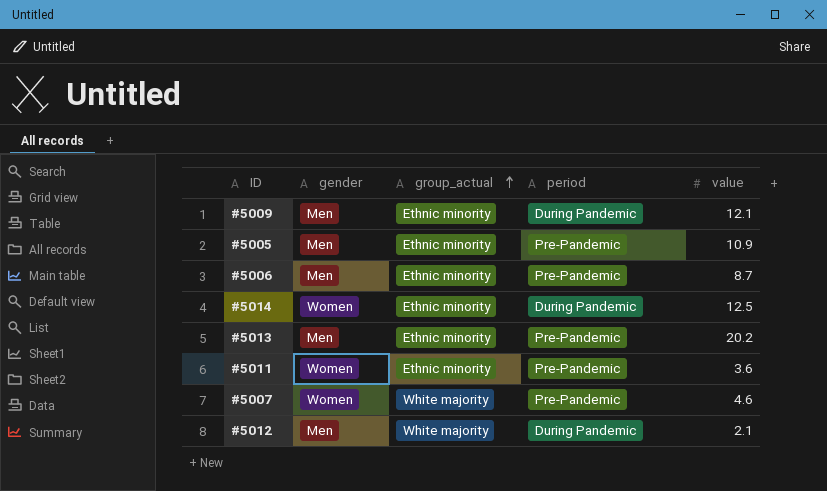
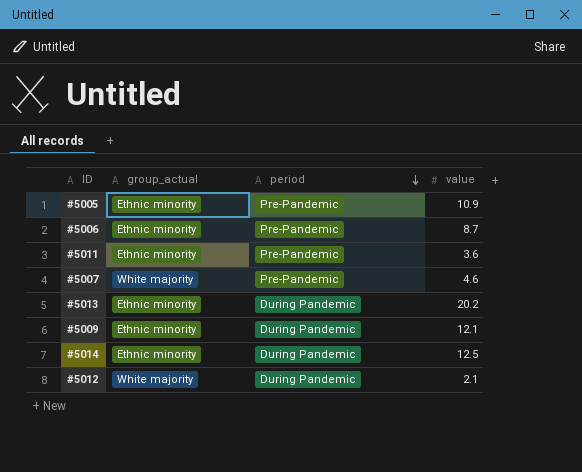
row order: group_actual ascending -> period descending
column gender | position: 2 -> none
#5013 | period: Pre-Pandemic -> During Pandemic

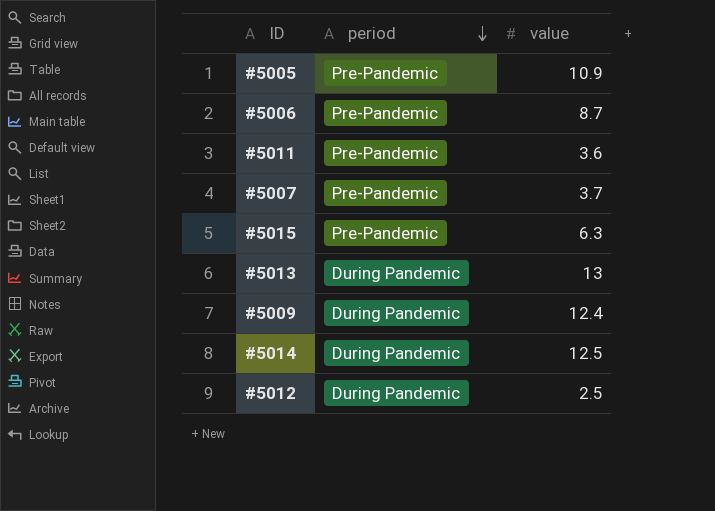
column group_actual | position: 2 -> none
#5007 | value: 4.6 -> 3.7
row #5015: none -> Pre-Pandemic | 6.3
#5013 | value: 20.2 -> 13
#5009 | value: 12.1 -> 12.4
#5012 | value: 2.1 -> 2.5

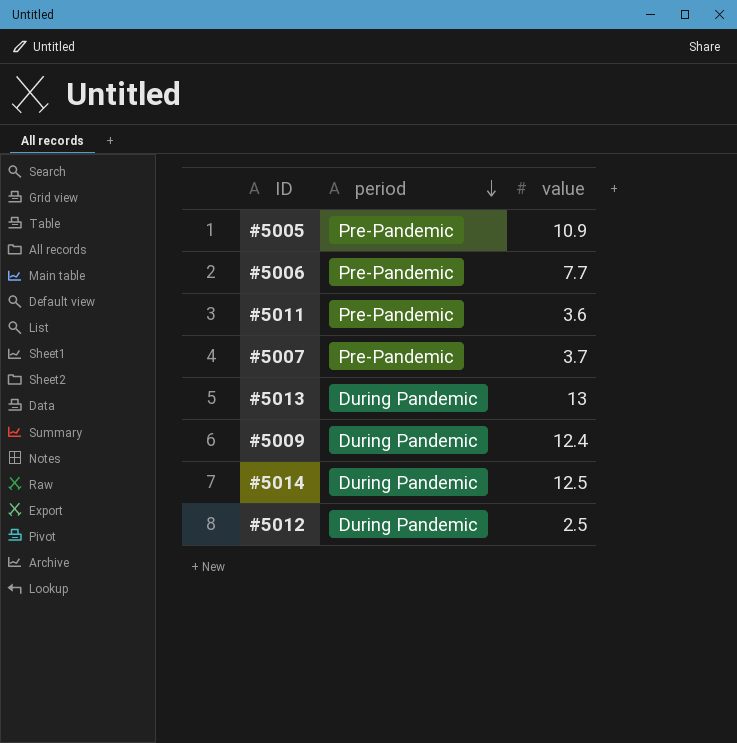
row #5015: Pre-Pandemic | 6.3 -> none
#5006 | value: 8.7 -> 7.7

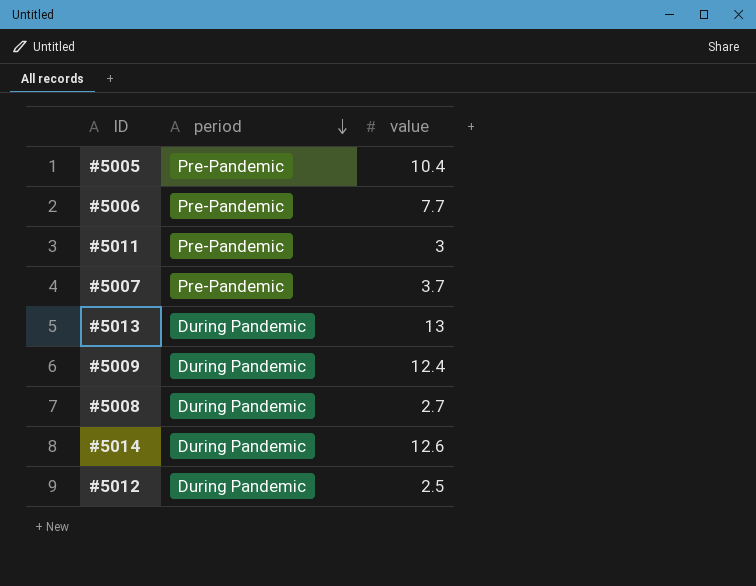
#5005 | value: 10.9 -> 10.4
#5011 | value: 3.6 -> 3
row #5008: none -> During Pandemic | 2.7
#5014 | value: 12.5 -> 12.6

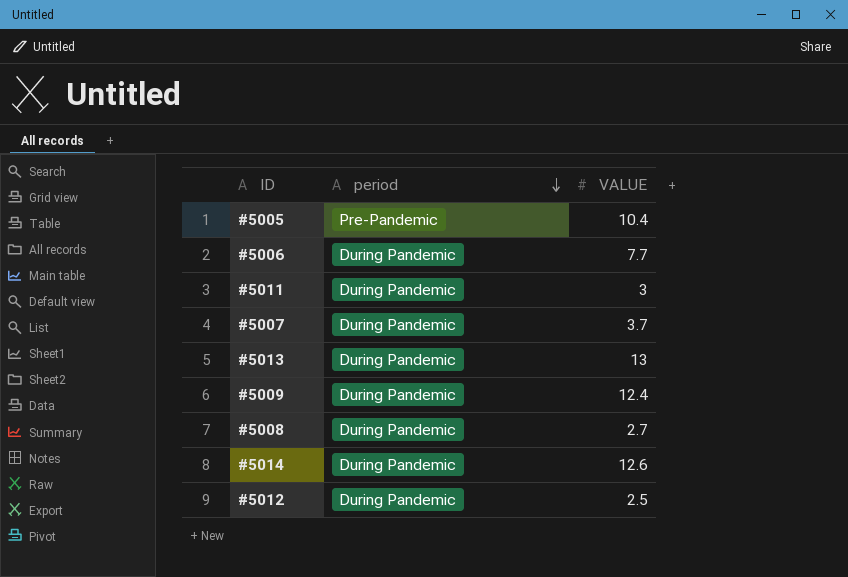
column name: value -> VALUE
#5006 | period: Pre-Pandemic -> During Pandemic
#5011 | period: Pre-Pandemic -> During Pandemic
#5007 | period: Pre-Pandemic -> During Pandemic

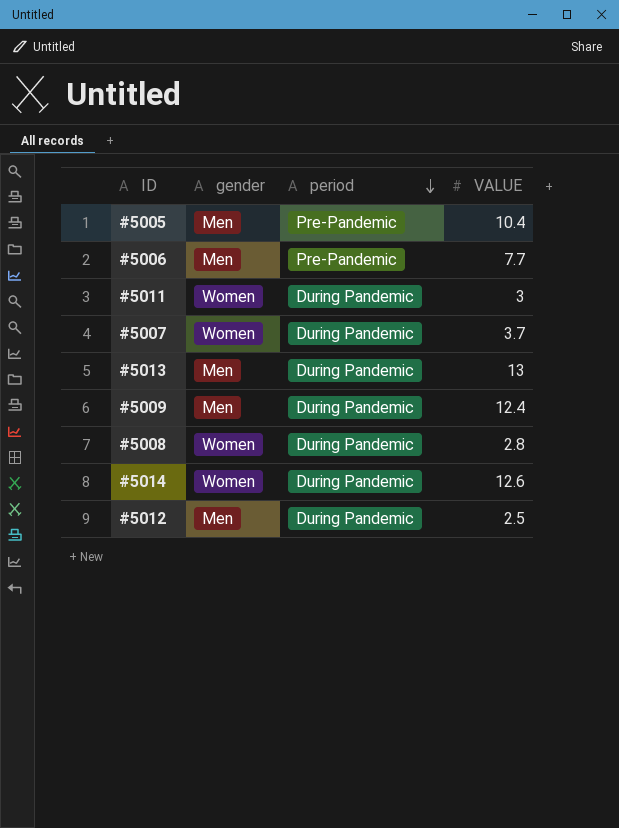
column gender | position: none -> 2
#5006 | period: During Pandemic -> Pre-Pandemic
#5008 | VALUE: 2.7 -> 2.8

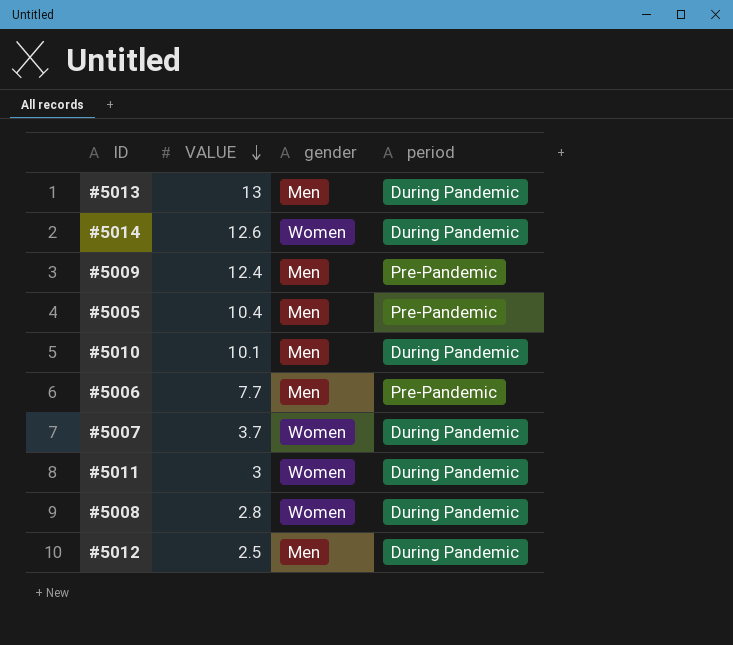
row order: period descending -> VALUE descending
column VALUE | position: 4 -> 2
#5009 | period: During Pandemic -> Pre-Pandemic
row #5010: none -> 10.1 | Men | During Pandemic

